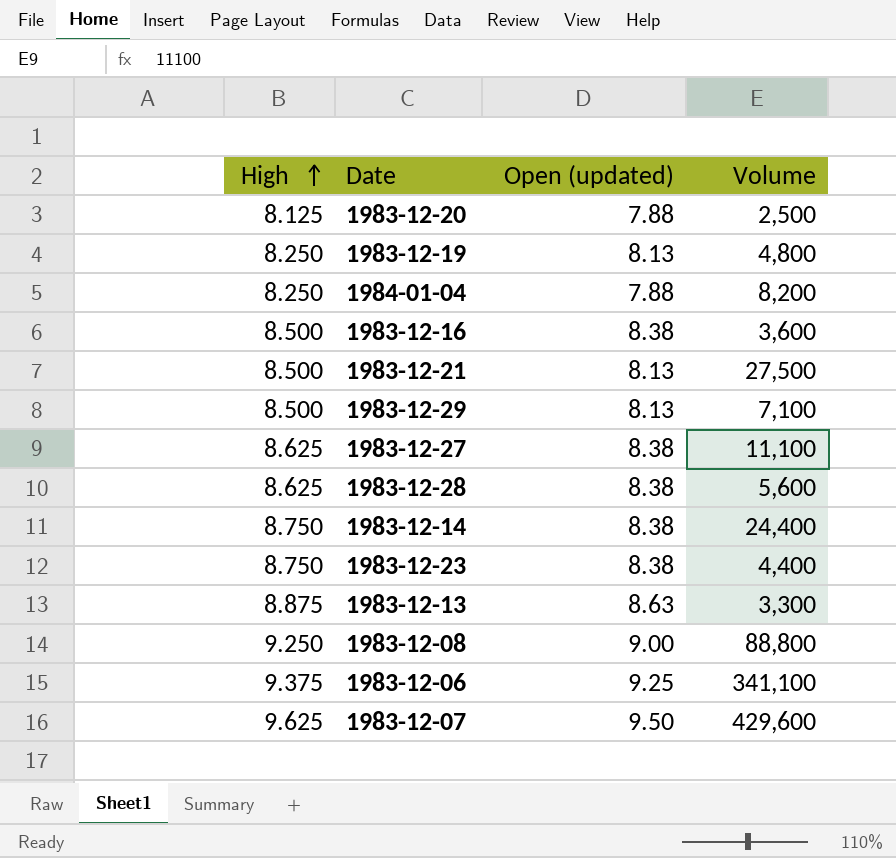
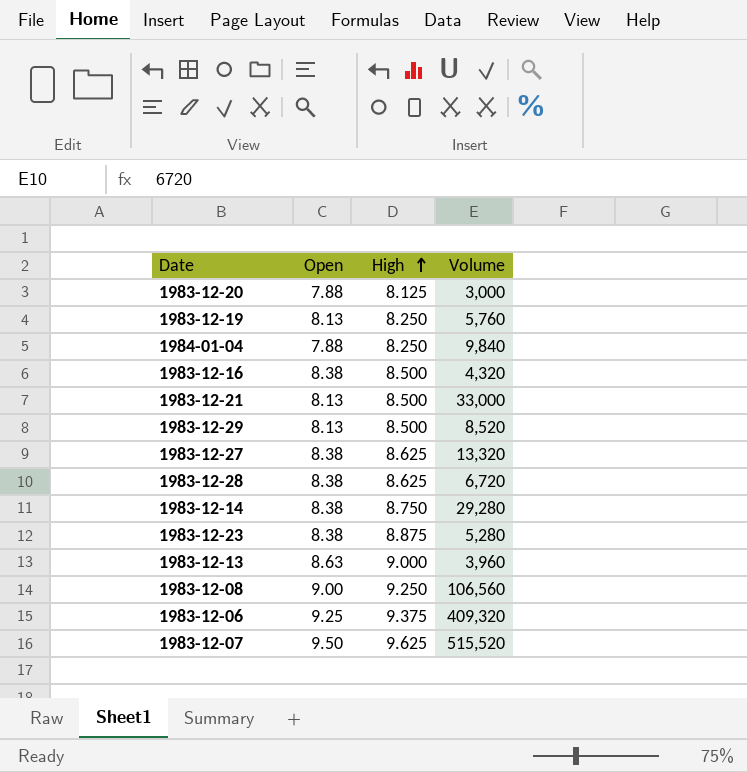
column name: Open (updated) -> Open
column High | position: 1 -> 3
1983-12-20 | Volume: 2,500 -> 3,000
1983-12-19 | Volume: 4,800 -> 5,760
1984-01-04 | Volume: 8,200 -> 9,840
1983-12-16 | Volume: 3,600 -> 4,320
1983-12-21 | Volume: 27,500 -> 33,000
1983-12-29 | Volume: 7,100 -> 8,520
1983-12-27 | Volume: 11,100 -> 13,320
1983-12-28 | Volume: 5,600 -> 6,720
1983-12-14 | Volume: 24,400 -> 29,280
1983-12-23 | High: 8.750 -> 8.875
1983-12-23 | Volume: 4,400 -> 5,280
1983-12-13 | High: 8.875 -> 9.000
1983-12-13 | Volume: 3,300 -> 3,960
1983-12-08 | Volume: 88,800 -> 106,560
1983-12-06 | Volume: 341,100 -> 409,320
1983-12-07 | Volume: 429,600 -> 515,520

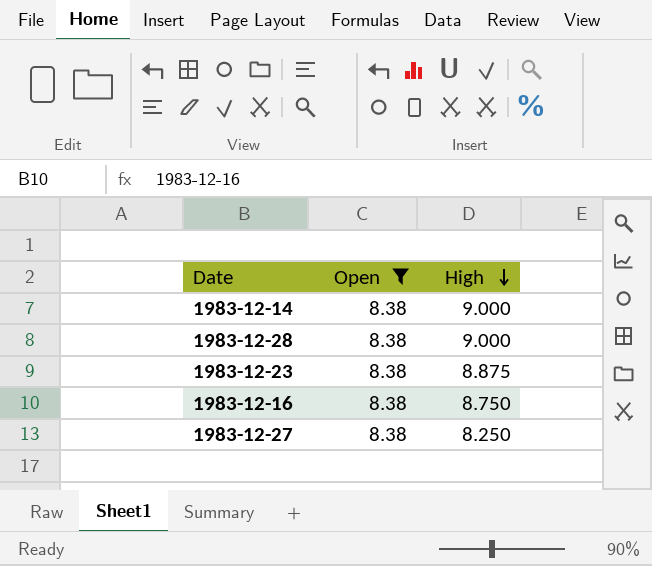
filter: none -> Open = 8.38
row order: High ascending -> High descending
column Volume | position: 4 -> none
1983-12-14 | High: 8.750 -> 9.000
1983-12-28 | High: 8.625 -> 9.000
1983-12-16 | High: 8.500 -> 8.750
1983-12-27 | High: 8.625 -> 8.250

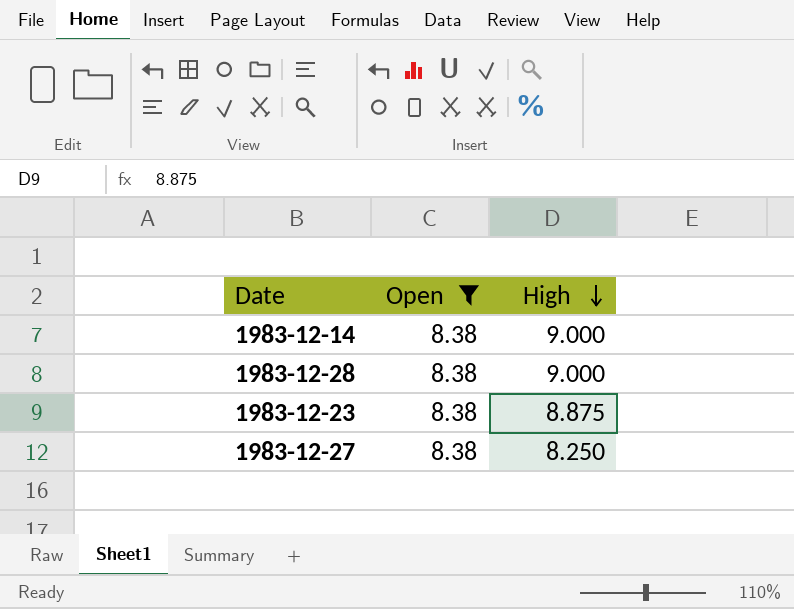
row 1983-12-16: 8.38 | 8.750 -> none

